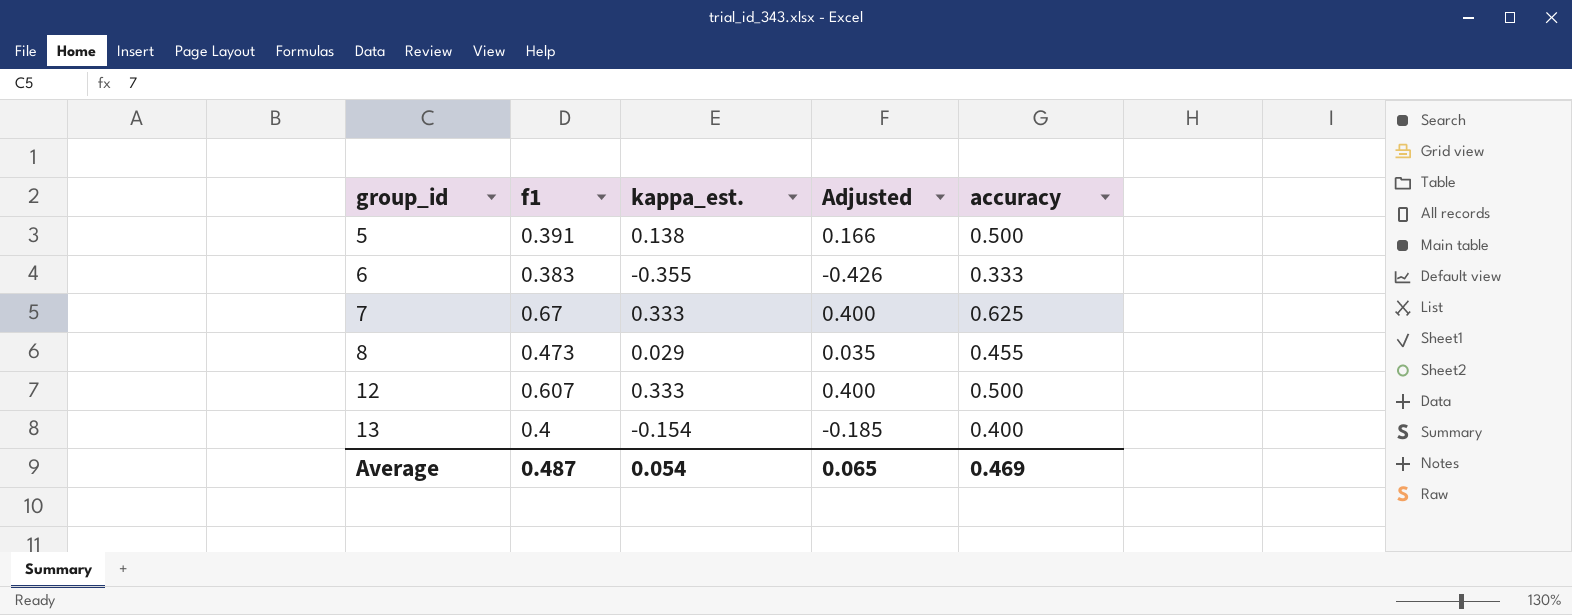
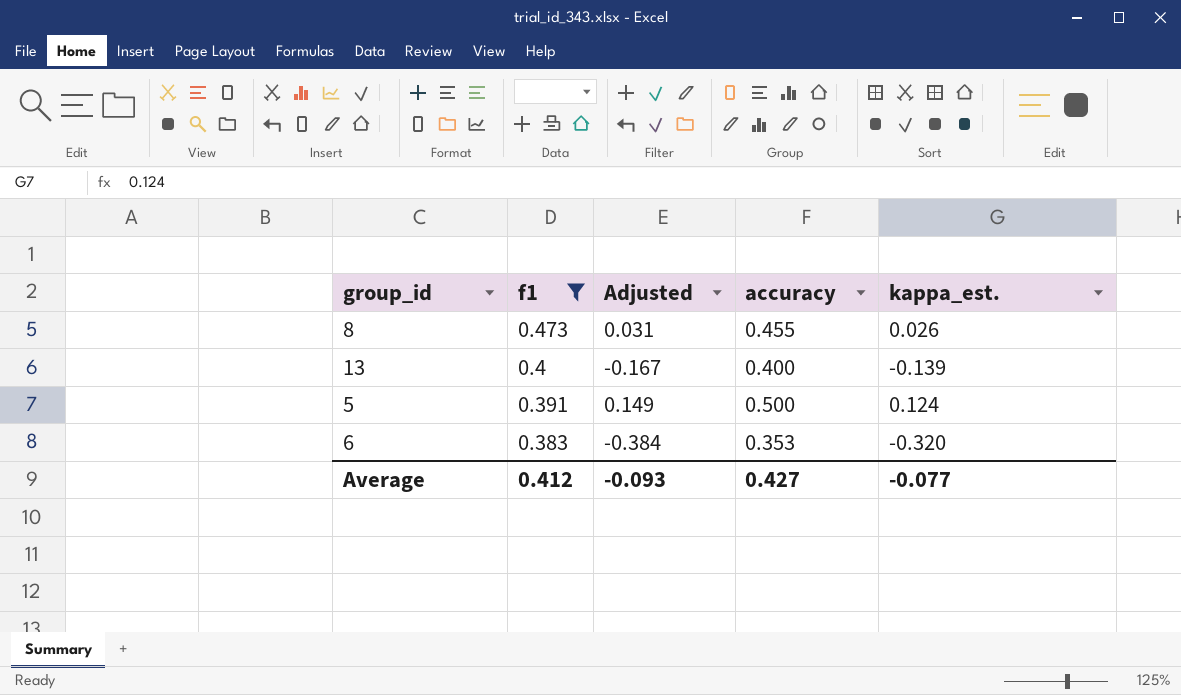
filter: none -> f1 <= 0.473
row order: group_id ascending -> f1 descending
column kappa_est. | position: 3 -> 5
8 | Adjusted: 0.035 -> 0.031
8 | kappa_est.: 0.029 -> 0.026
13 | Adjusted: -0.185 -> -0.167
13 | kappa_est.: -0.154 -> -0.139
5 | Adjusted: 0.166 -> 0.149
5 | kappa_est.: 0.138 -> 0.124
6 | Adjusted: -0.426 -> -0.384
6 | accuracy: 0.333 -> 0.353
6 | kappa_est.: -0.355 -> -0.320
Average | f1: 0.487 -> 0.412
Average | Adjusted: 0.065 -> -0.093
Average | accuracy: 0.469 -> 0.427
Average | kappa_est.: 0.054 -> -0.077

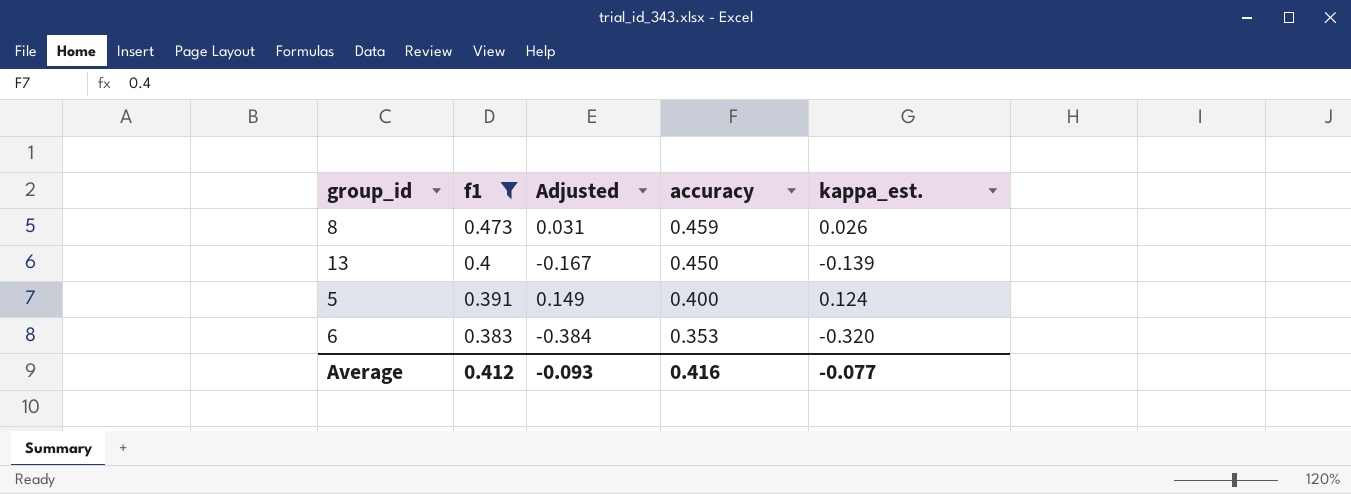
8 | accuracy: 0.455 -> 0.459
13 | accuracy: 0.400 -> 0.450
5 | accuracy: 0.500 -> 0.400
Average | accuracy: 0.427 -> 0.416

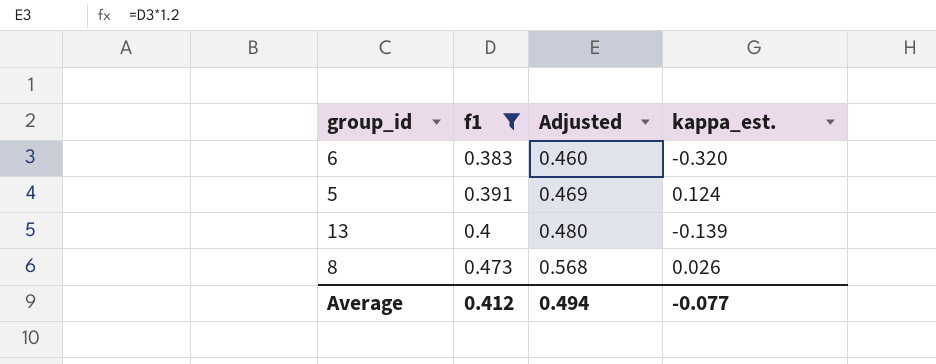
row order: f1 descending -> f1 ascending
column accuracy | position: 4 -> none
column Adjusted | formula: [kappa_est.] * 1.2 -> [f1] * 1.2
Average | Adjusted: -0.093 -> 0.494

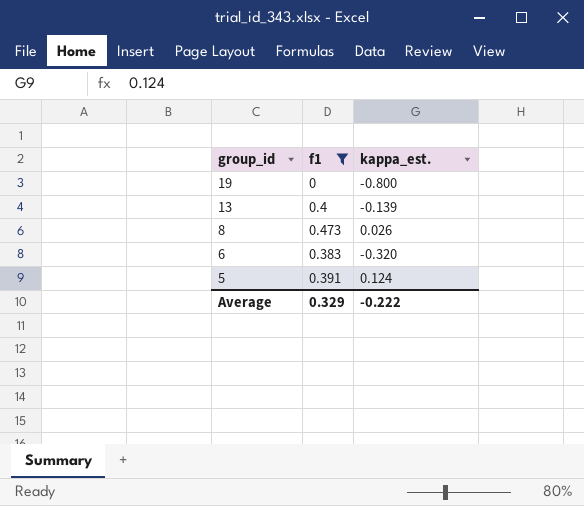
row order: f1 ascending -> group_id descending
column Adjusted | formula: [f1] * 1.2 -> none
row 19: none -> 0 | -0.800
Average | f1: 0.412 -> 0.329
Average | kappa_est.: -0.077 -> -0.222

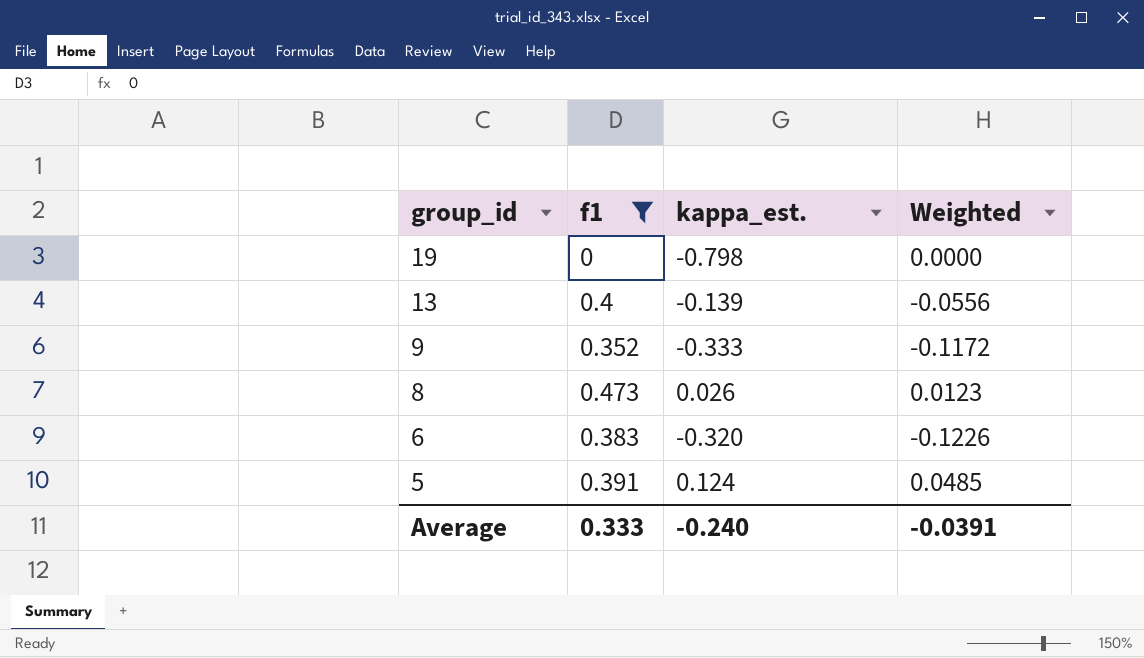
column Weighted | formula: none -> [f1] * [kappa_est.]
19 | kappa_est.: -0.800 -> -0.798
row 9: none -> 0.352 | -0.333 | -0.1172
Average | f1: 0.329 -> 0.333
Average | kappa_est.: -0.222 -> -0.240

